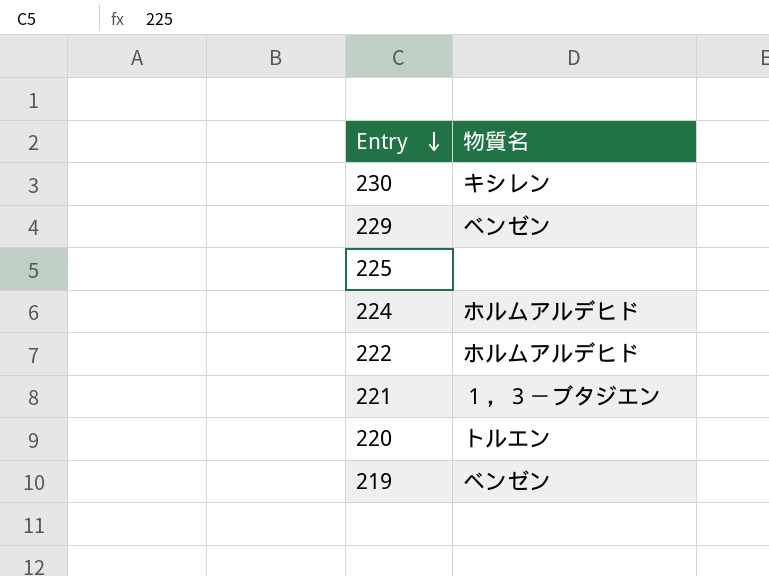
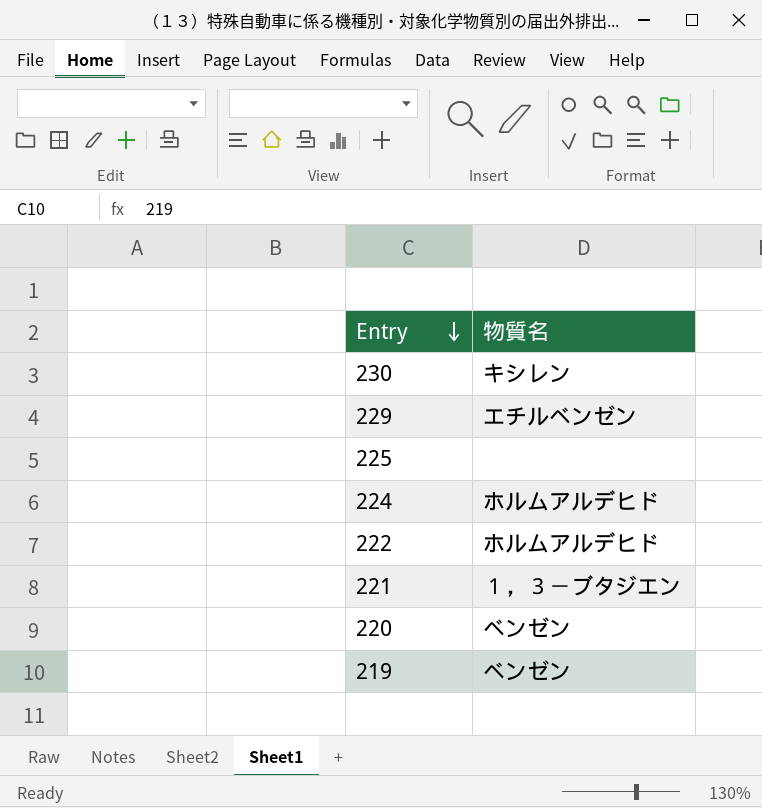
229 | 物質名: ベンゼン -> エチルベンゼン
220 | 物質名: トルエン -> ベンゼン

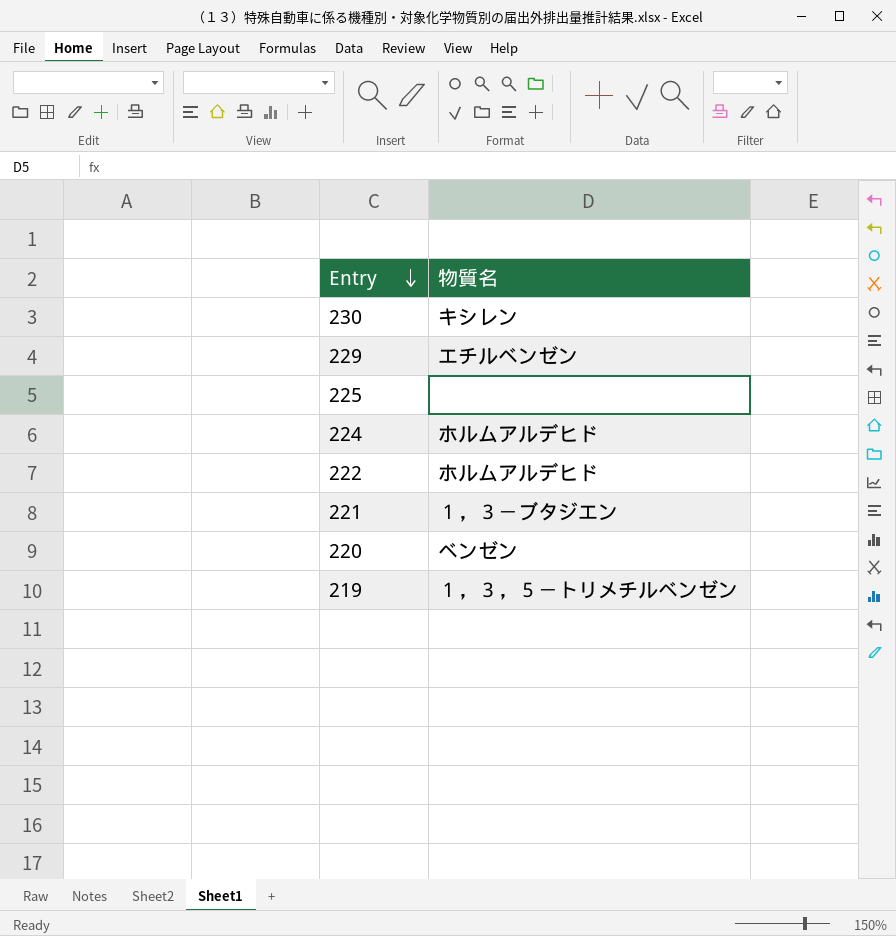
219 | 物質名: ベンゼン -> １，３，５－トリメチルベンゼン

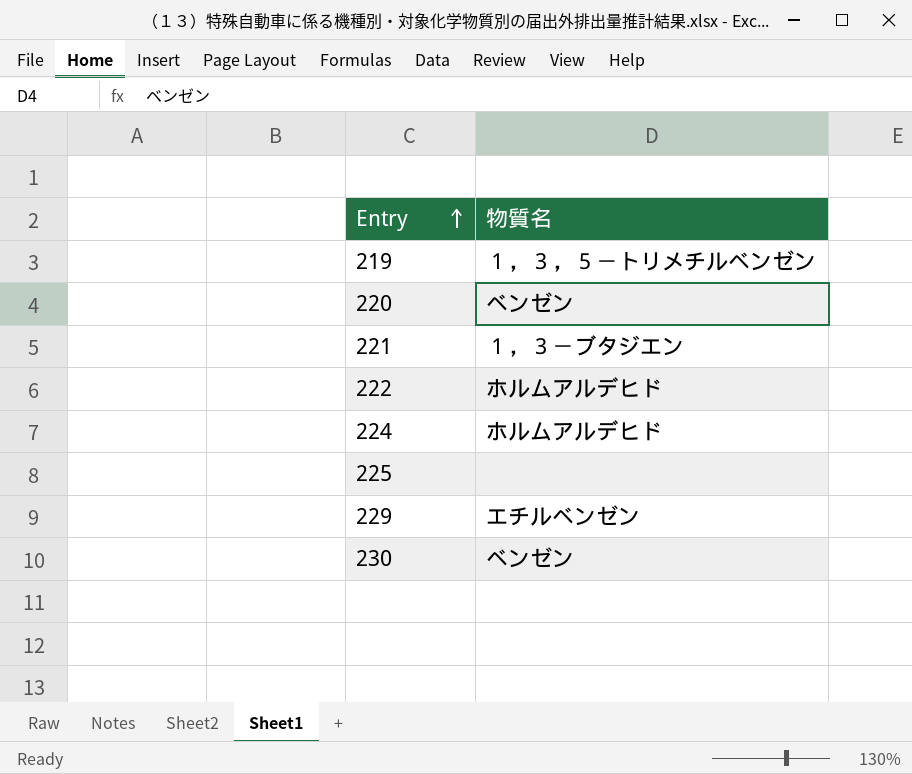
row order: Entry descending -> Entry ascending
230 | 物質名: キシレン -> ベンゼン

